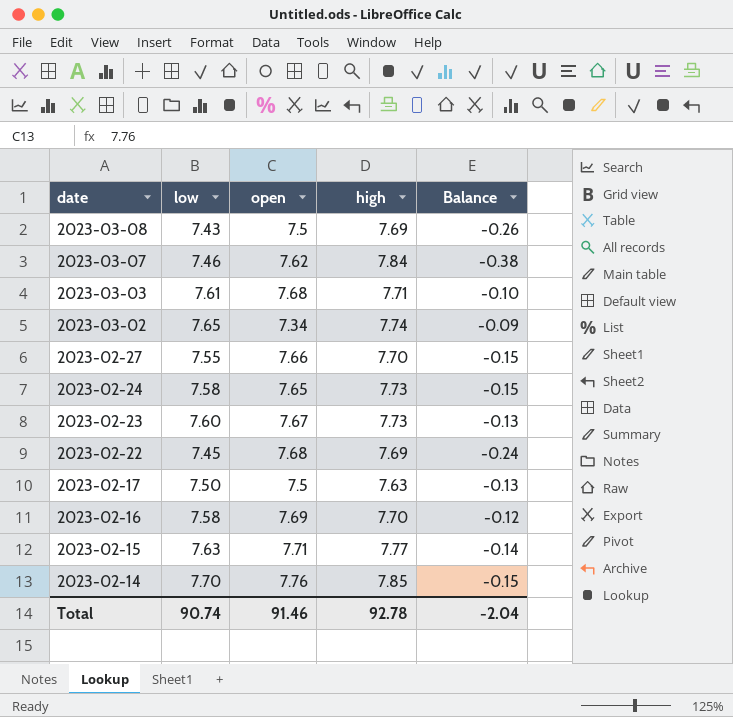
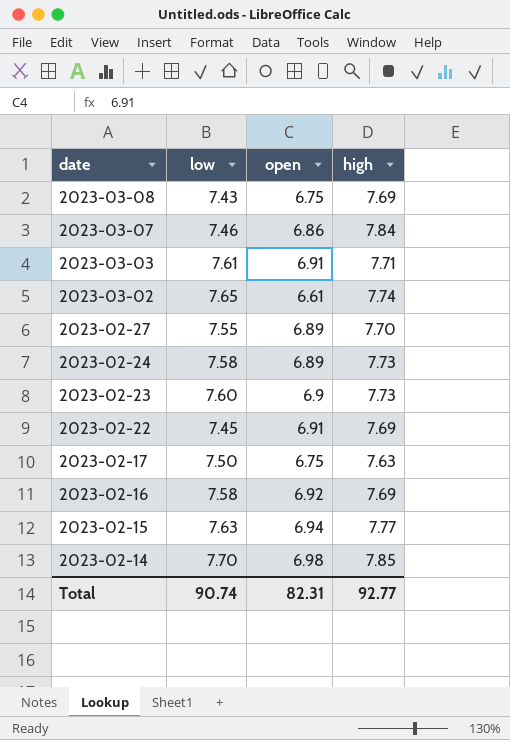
column Balance | formula: [low] - [high] -> none
2023-03-08 | open: 7.5 -> 6.75
2023-03-07 | open: 7.62 -> 6.86
2023-03-03 | open: 7.68 -> 6.91
2023-03-02 | open: 7.34 -> 6.61
2023-02-27 | open: 7.66 -> 6.89
2023-02-24 | open: 7.65 -> 6.89
2023-02-23 | open: 7.67 -> 6.9
2023-02-22 | open: 7.68 -> 6.91
2023-02-17 | open: 7.5 -> 6.75
2023-02-16 | open: 7.69 -> 6.92
2023-02-16 | high: 7.70 -> 7.69
2023-02-15 | open: 7.71 -> 6.94
2023-02-14 | open: 7.76 -> 6.98
Total | open: 91.46 -> 82.31
Total | high: 92.78 -> 92.77

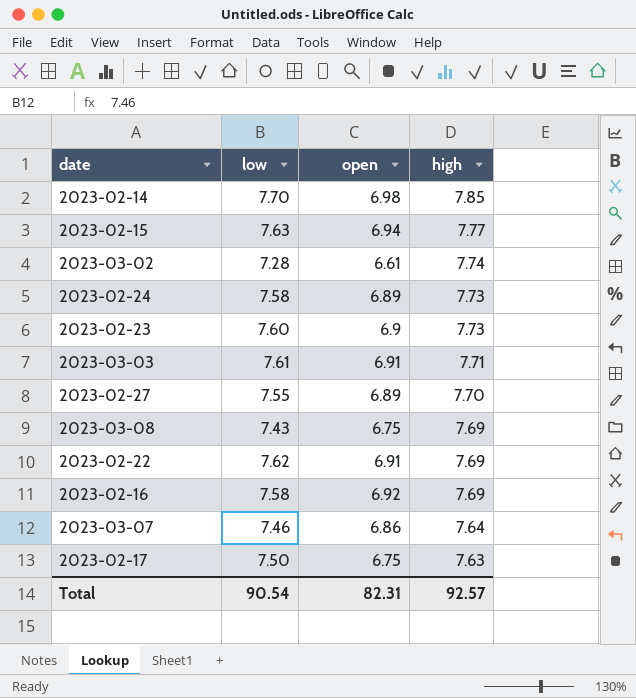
row order: date descending -> high descending
2023-03-02 | low: 7.65 -> 7.28
2023-02-22 | low: 7.45 -> 7.62
2023-03-07 | high: 7.84 -> 7.64
Total | low: 90.74 -> 90.54
Total | high: 92.77 -> 92.57

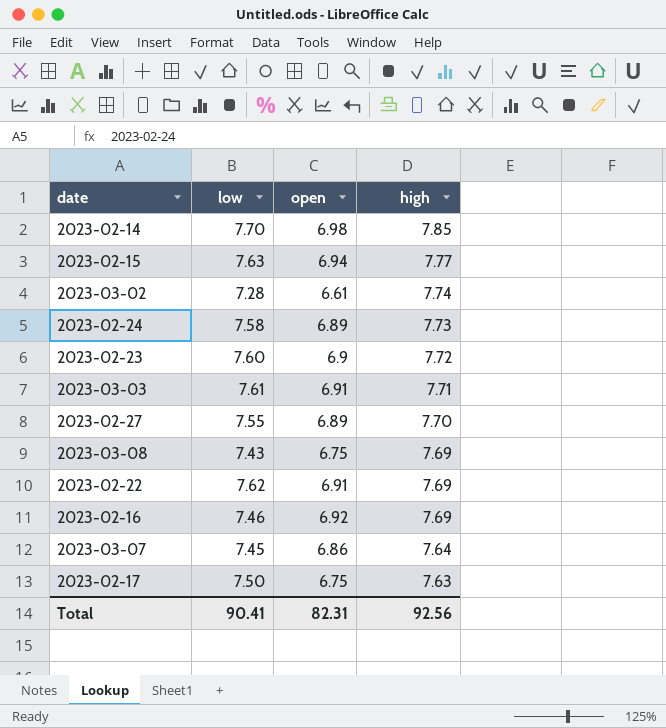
2023-02-23 | high: 7.73 -> 7.72
2023-02-16 | low: 7.58 -> 7.46
2023-03-07 | low: 7.46 -> 7.45
Total | low: 90.54 -> 90.41
Total | high: 92.57 -> 92.56

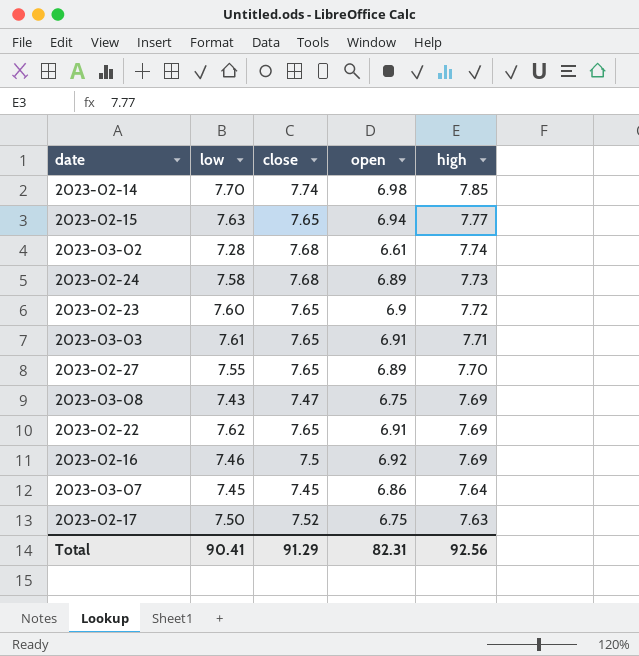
column close | position: none -> 3

